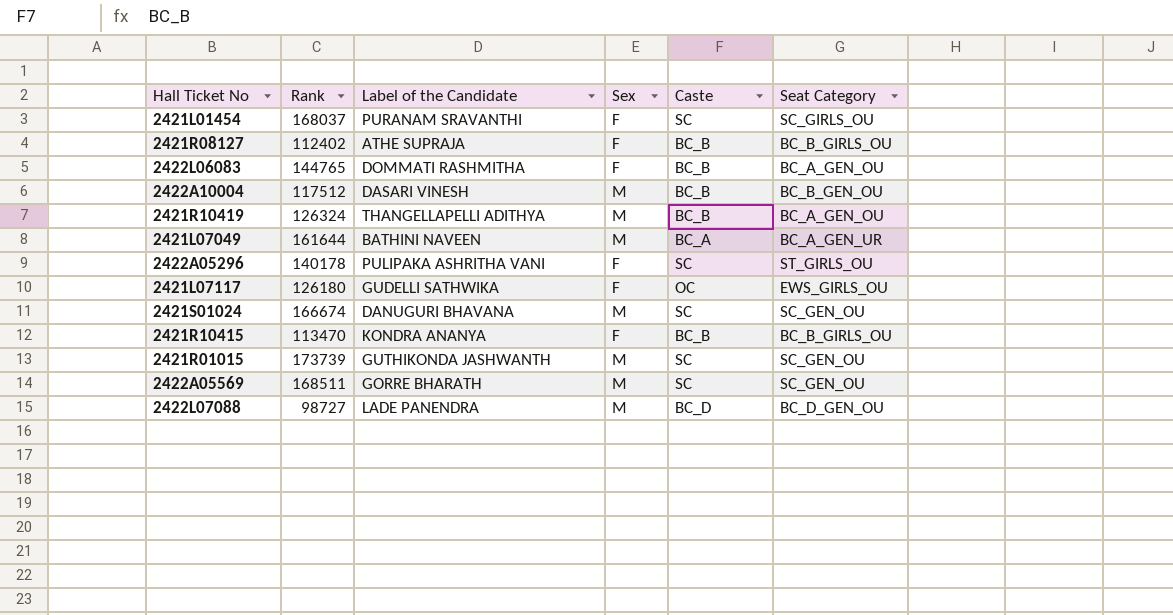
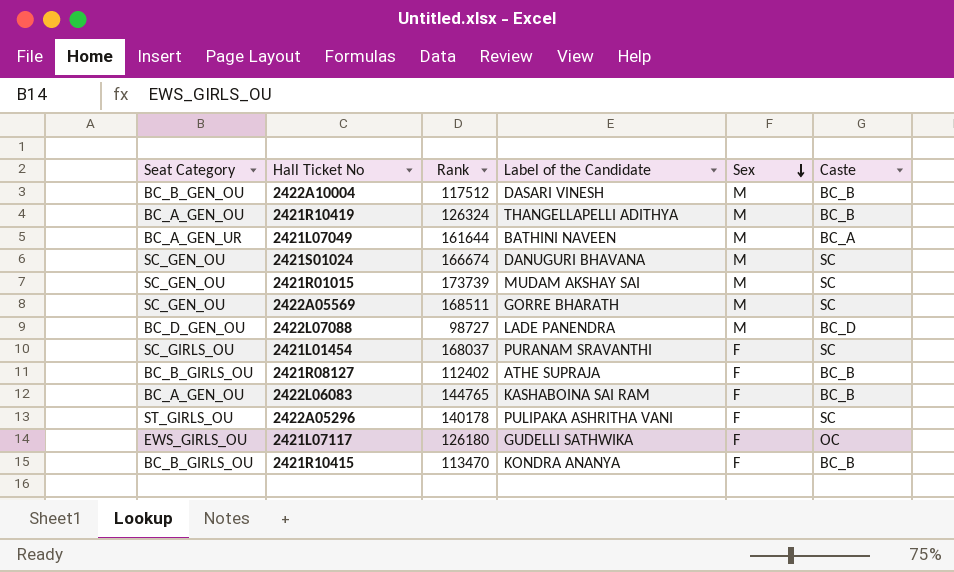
row order: none -> Sex descending
column Seat Category | position: 6 -> 1
2421R01015 | Label of the Candidate: GUTHIKONDA JASHWANTH -> MUDAM AKSHAY SAI
2422L06083 | Label of the Candidate: DOMMATI RASHMITHA -> KASHABOINA SAI RAM

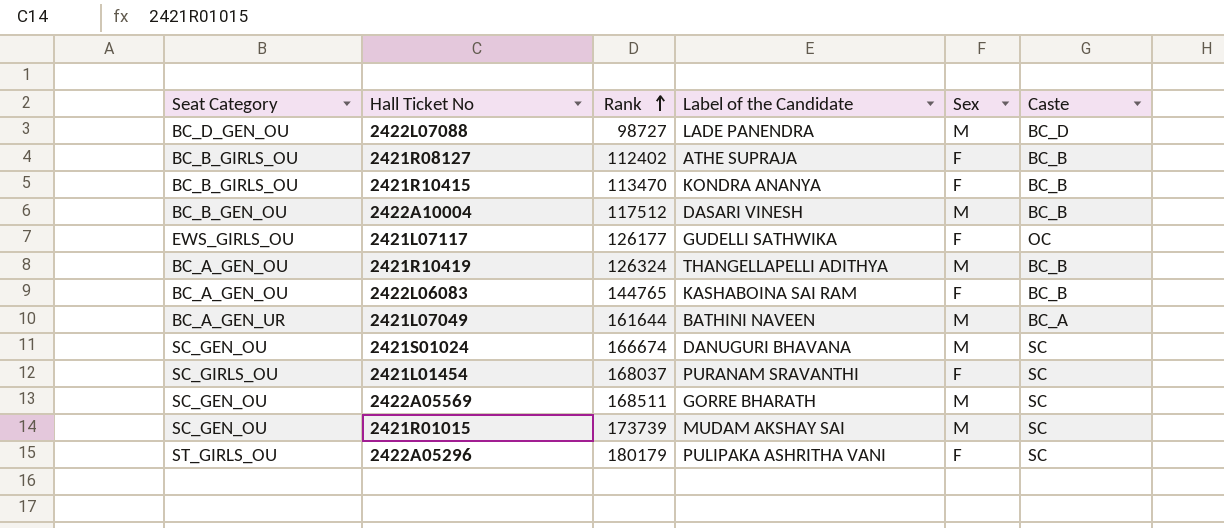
row order: Sex descending -> Rank ascending
2421L07117 | Rank: 126180 -> 126177
2422A05296 | Rank: 140178 -> 180179

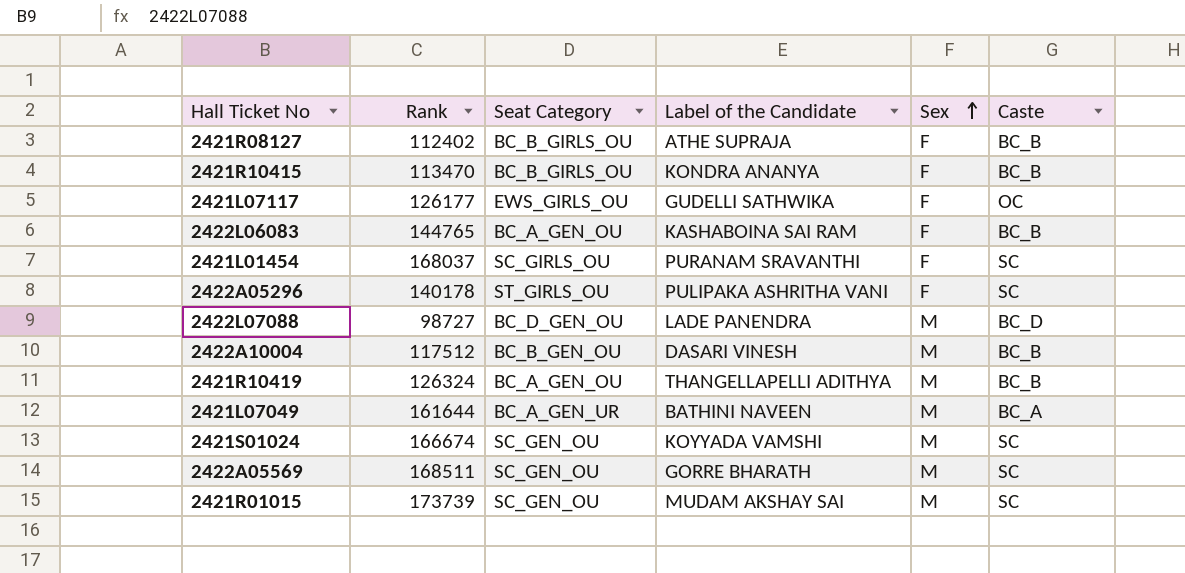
row order: Rank ascending -> Sex ascending
column Seat Category | position: 1 -> 3
2422A05296 | Rank: 180179 -> 140178
2421S01024 | Label of the Candidate: DANUGURI BHAVANA -> KOYYADA VAMSHI

